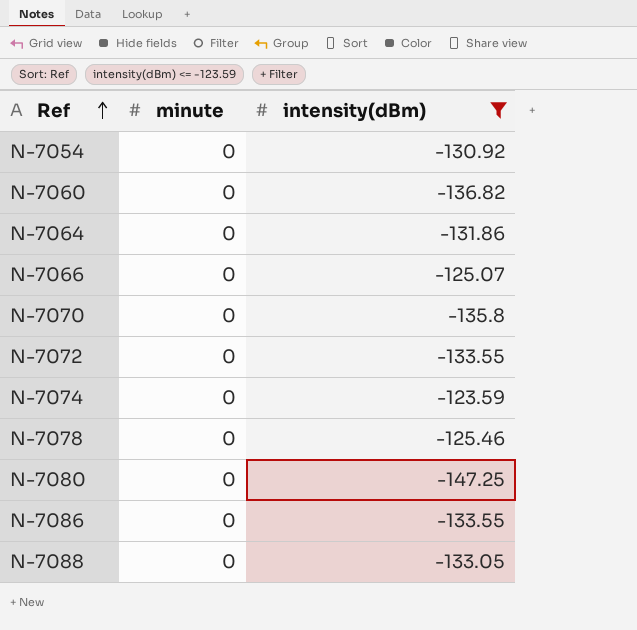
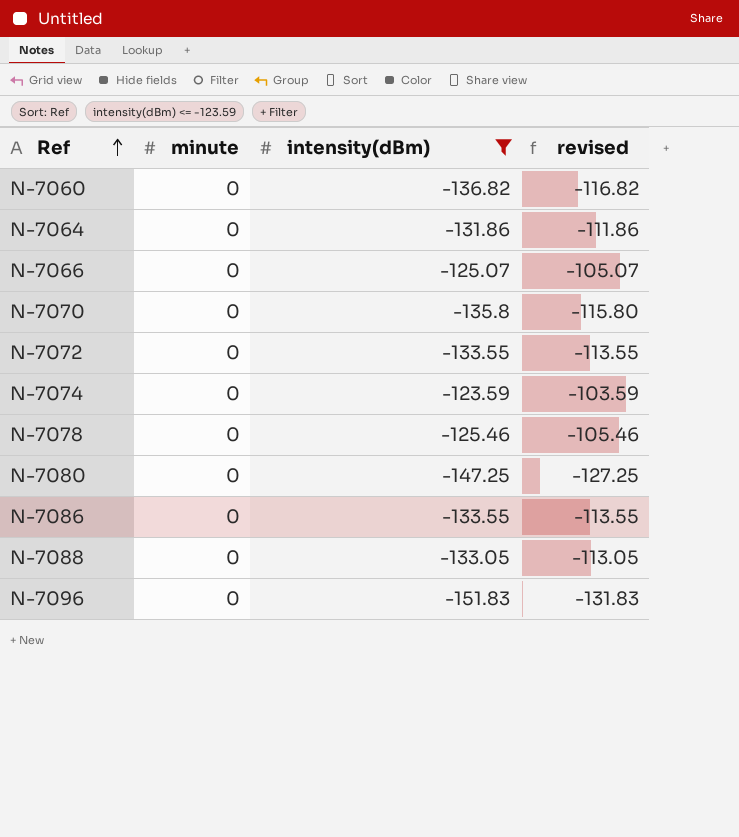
column revised | formula: none -> [intensity(dBm)] + 20
row N-7054: 0 | -130.92 -> none
row N-7096: none -> 0 | -151.83 | -131.83

